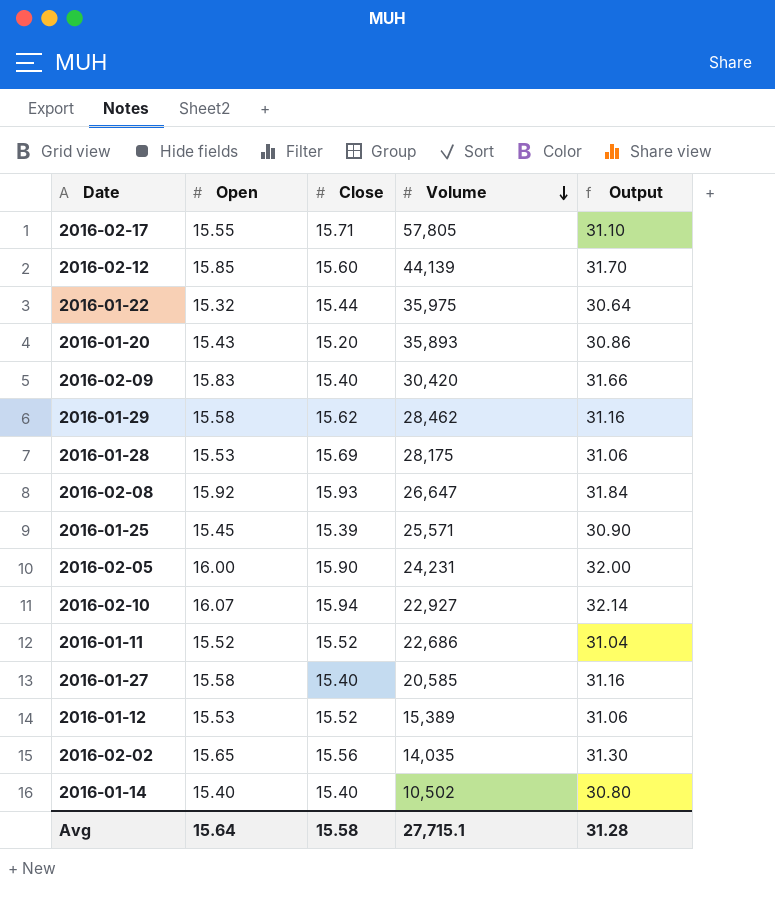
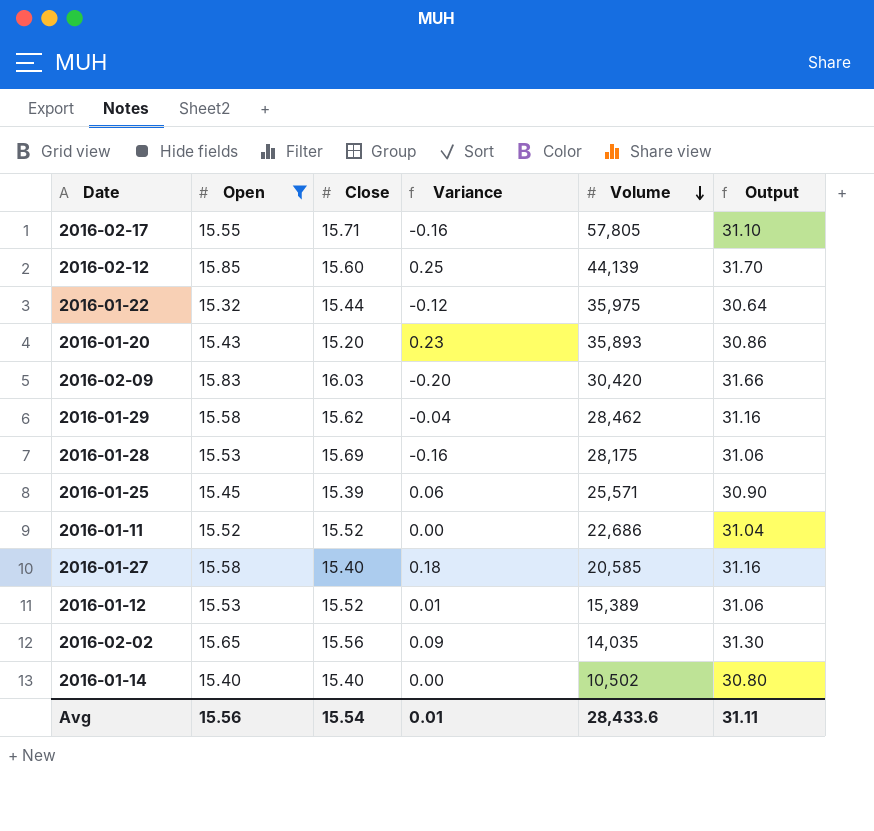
filter: none -> Open <= 15.85
column Variance | formula: none -> [Open] - [Close]
2016-02-09 | Close: 15.40 -> 16.03
Avg | Open: 15.64 -> 15.56
Avg | Close: 15.58 -> 15.54
Avg | Volume: 27,715.1 -> 28,433.6
Avg | Output: 31.28 -> 31.11

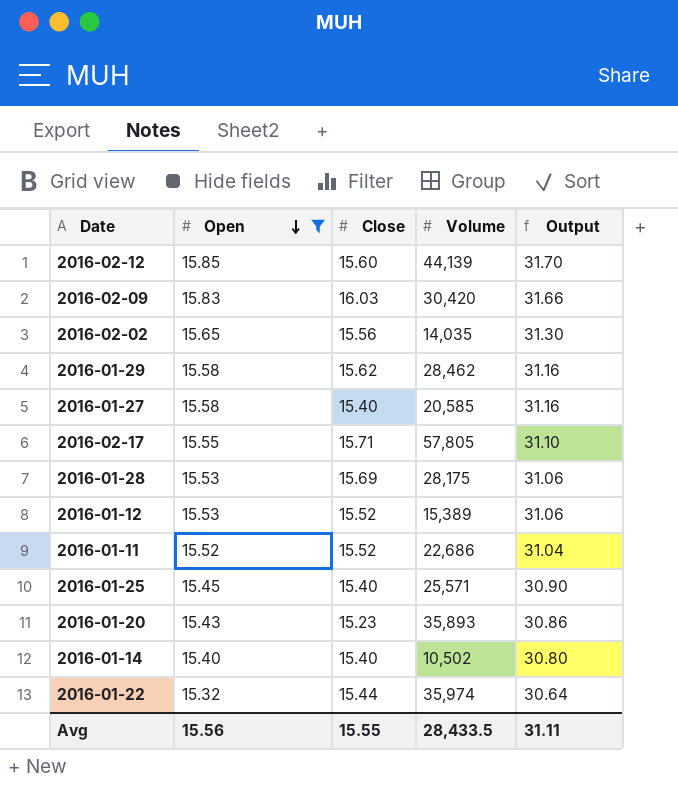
row order: Volume descending -> Open descending
column Variance | formula: [Open] - [Close] -> none
2016-01-25 | Close: 15.39 -> 15.40
2016-01-20 | Close: 15.20 -> 15.23
2016-01-22 | Volume: 35,975 -> 35,974
Avg | Close: 15.54 -> 15.55
Avg | Volume: 28,433.6 -> 28,433.5

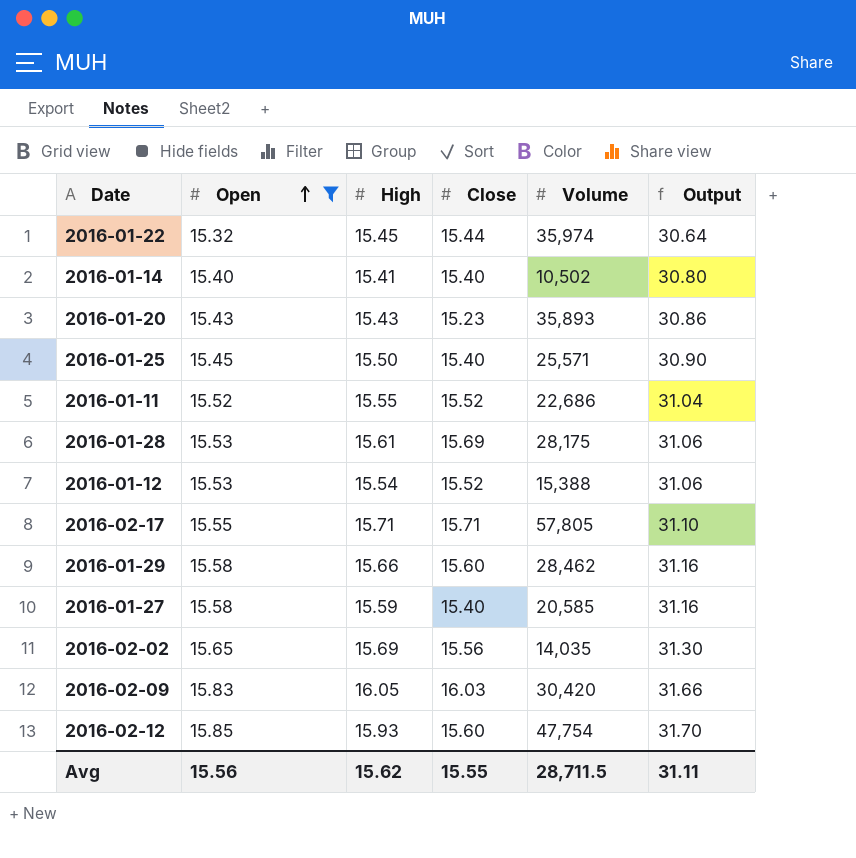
row order: Open descending -> Open ascending
column High | position: none -> 3
2016-01-12 | Volume: 15,389 -> 15,388
2016-01-29 | Close: 15.62 -> 15.60
2016-02-12 | Volume: 44,139 -> 47,754
Avg | Volume: 28,433.5 -> 28,711.5

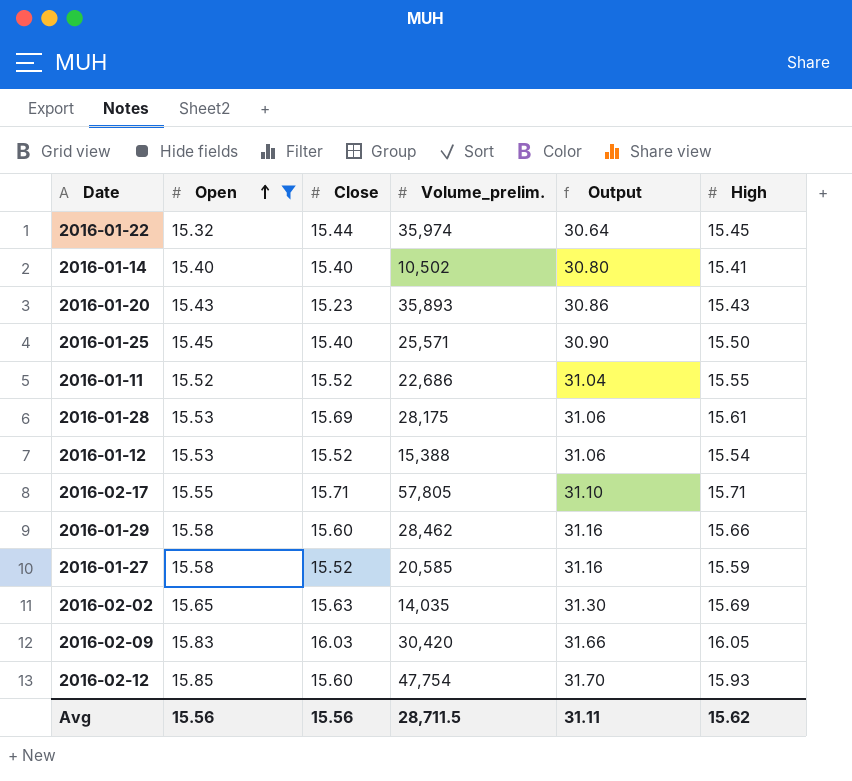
column name: Volume -> Volume_prelim.
column High | position: 3 -> 6
2016-01-27 | Close: 15.40 -> 15.52
2016-02-02 | Close: 15.56 -> 15.63
Avg | Close: 15.55 -> 15.56

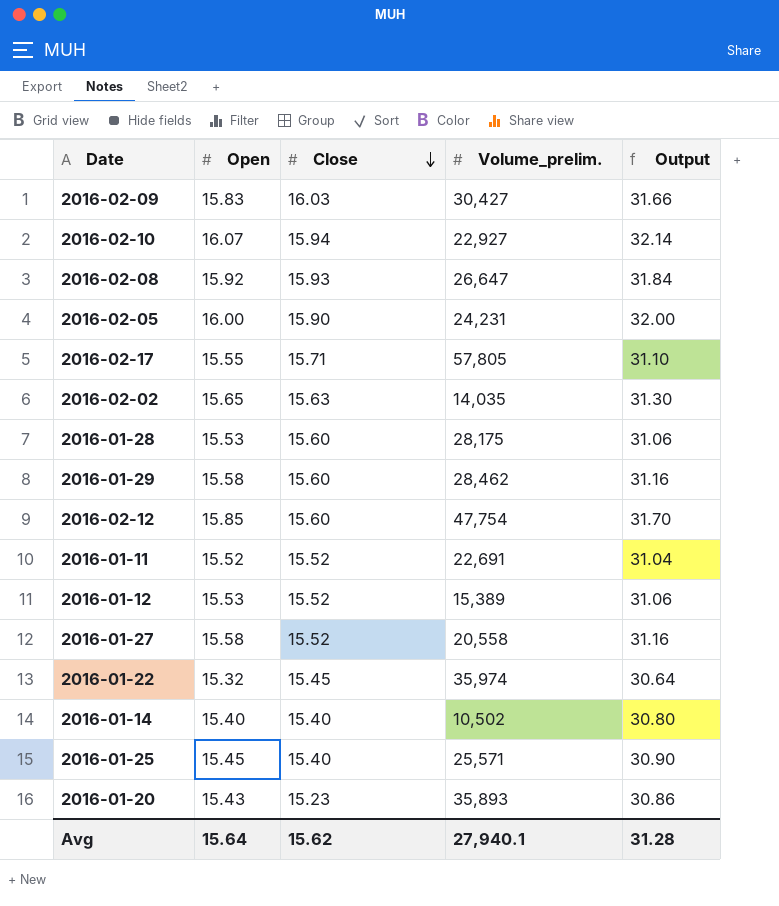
filter: Open <= 15.85 -> none
row order: Open ascending -> Close descending
column High | position: 6 -> none
2016-02-09 | Volume_prelim.: 30,420 -> 30,427
2016-01-28 | Close: 15.69 -> 15.60
2016-01-11 | Volume_prelim.: 22,686 -> 22,691
2016-01-12 | Volume_prelim.: 15,388 -> 15,389
2016-01-27 | Volume_prelim.: 20,585 -> 20,558
2016-01-22 | Close: 15.44 -> 15.45
Avg | Open: 15.56 -> 15.64
Avg | Close: 15.56 -> 15.62
Avg | Volume_prelim.: 28,711.5 -> 27,940.1
Avg | Output: 31.11 -> 31.28

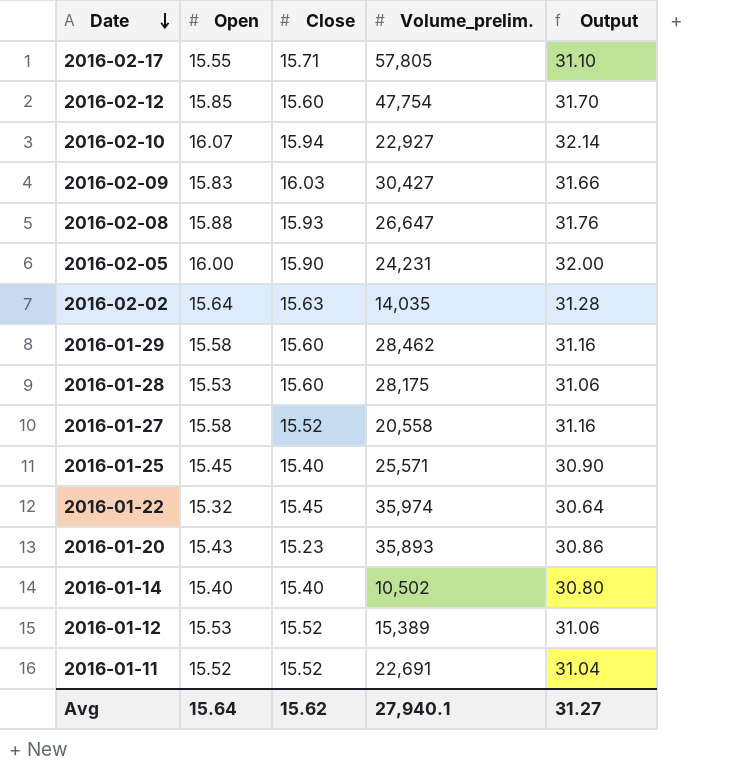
row order: Close descending -> Date descending
2016-02-08 | Open: 15.92 -> 15.88
2016-02-08 | Output: 31.84 -> 31.76
2016-02-02 | Open: 15.65 -> 15.64
2016-02-02 | Output: 31.30 -> 31.28
Avg | Output: 31.28 -> 31.27

